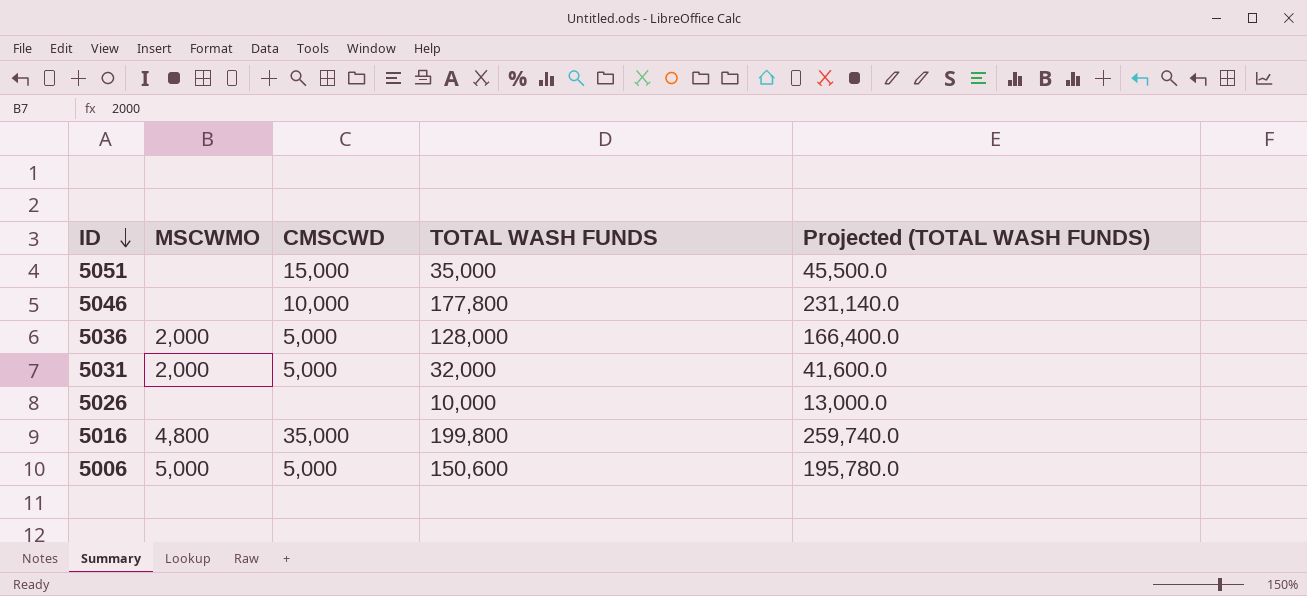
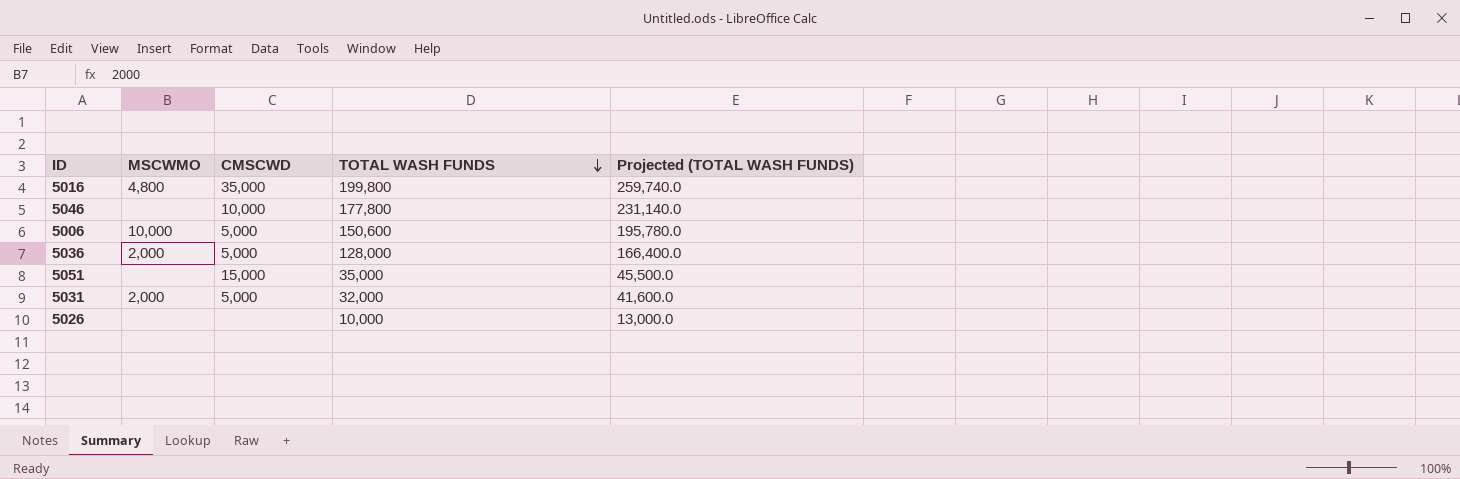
row order: ID descending -> TOTAL WASH FUNDS descending
5006 | MSCWMO: 5,000 -> 10,000

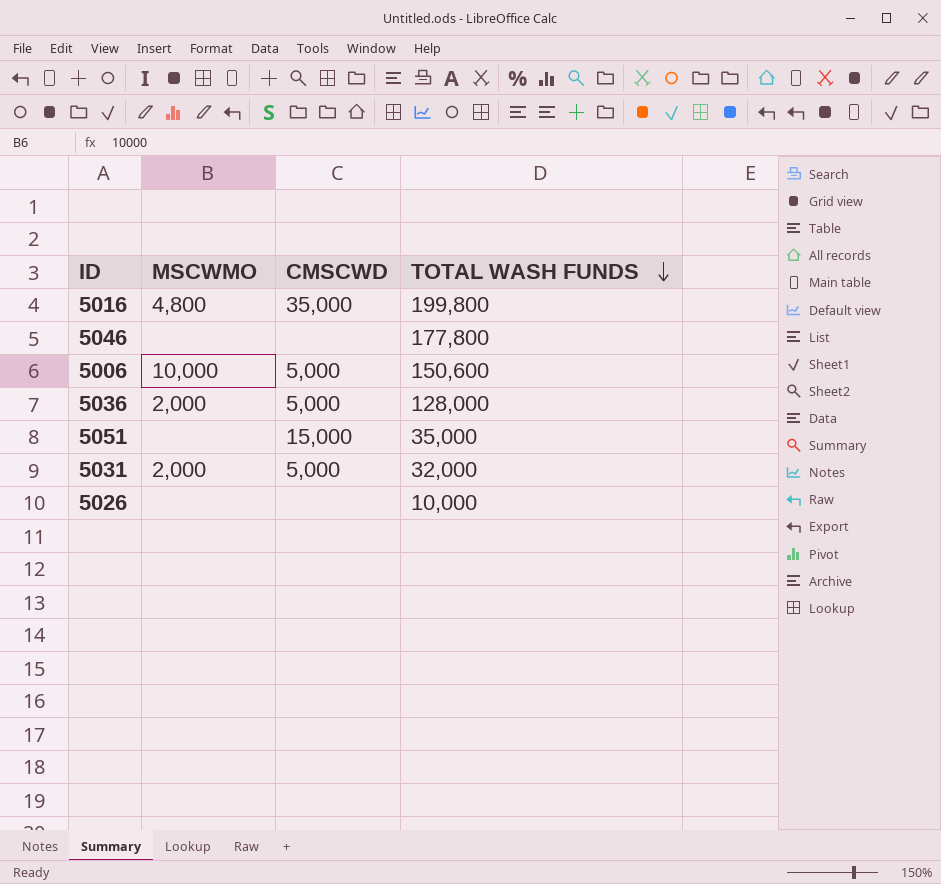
column Projected (TOTAL WASH FUNDS) | formula: [TOTAL WASH FUNDS] * 1.3 -> none
5046 | CMSCWD: 10,000 -> none

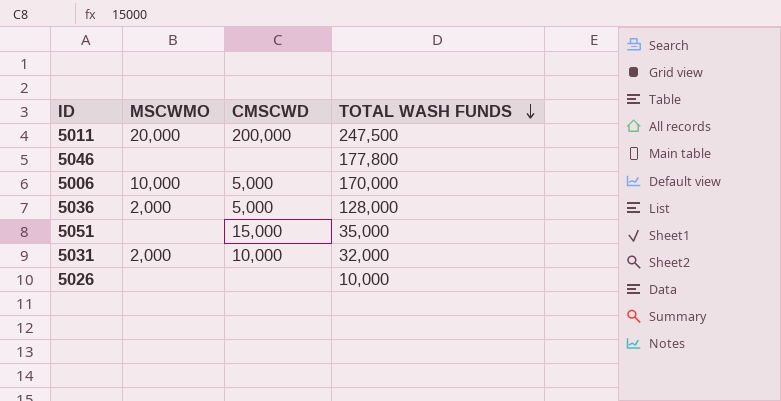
row 5016: 4,800 | 35,000 | 199,800 -> none
row 5011: none -> 20,000 | 200,000 | 247,500
5006 | TOTAL WASH FUNDS: 150,600 -> 170,000
5031 | CMSCWD: 5,000 -> 10,000

